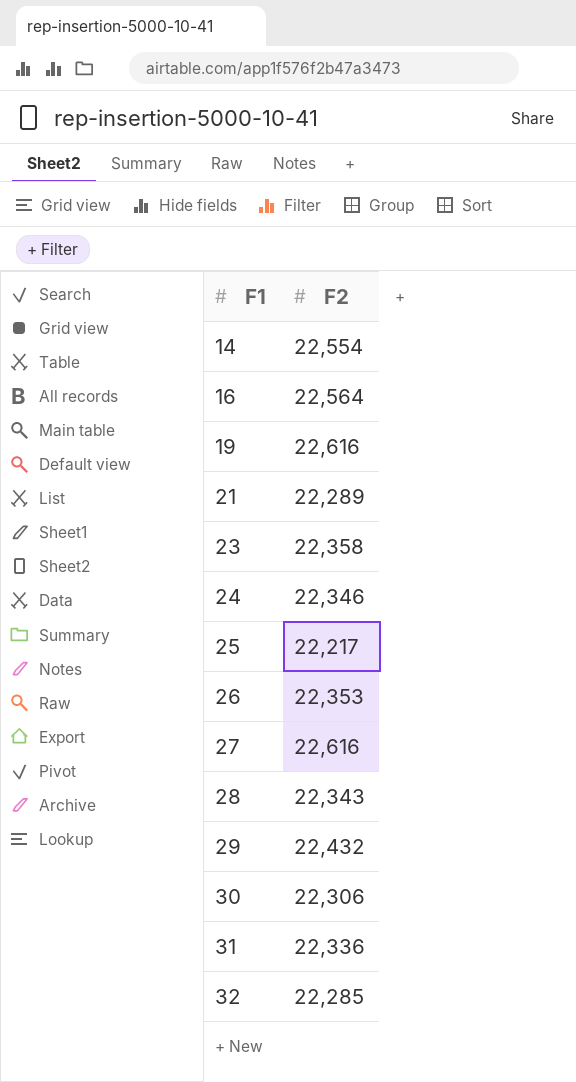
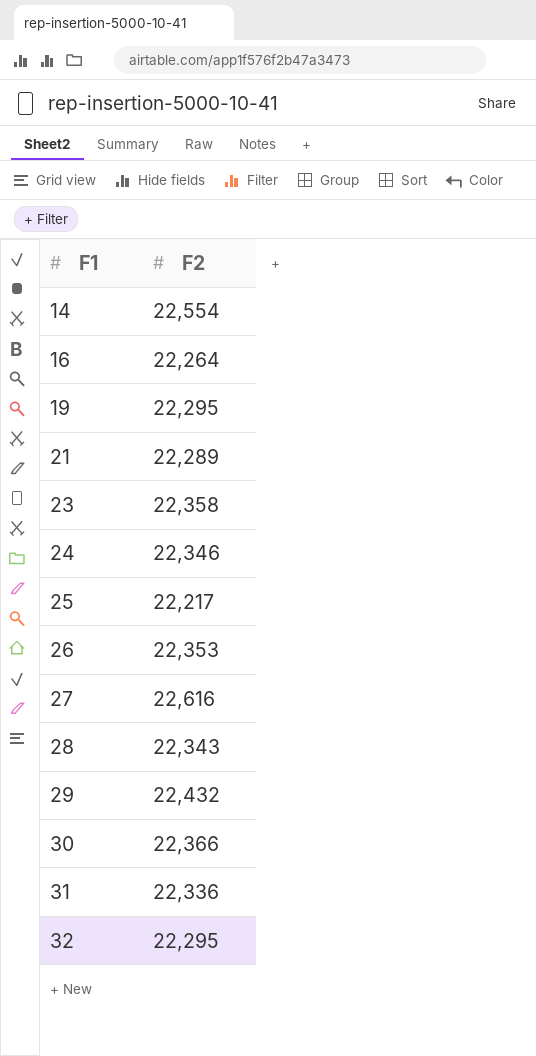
16 | F2: 22,564 -> 22,264
19 | F2: 22,616 -> 22,295
30 | F2: 22,306 -> 22,366
32 | F2: 22,285 -> 22,295

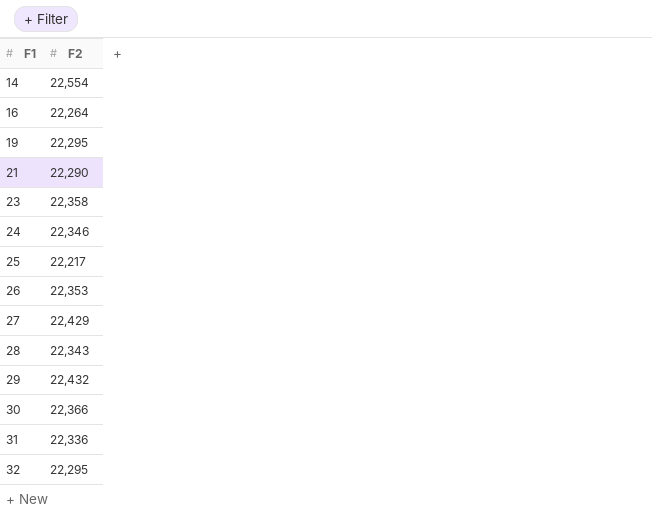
21 | F2: 22,289 -> 22,290
27 | F2: 22,616 -> 22,429

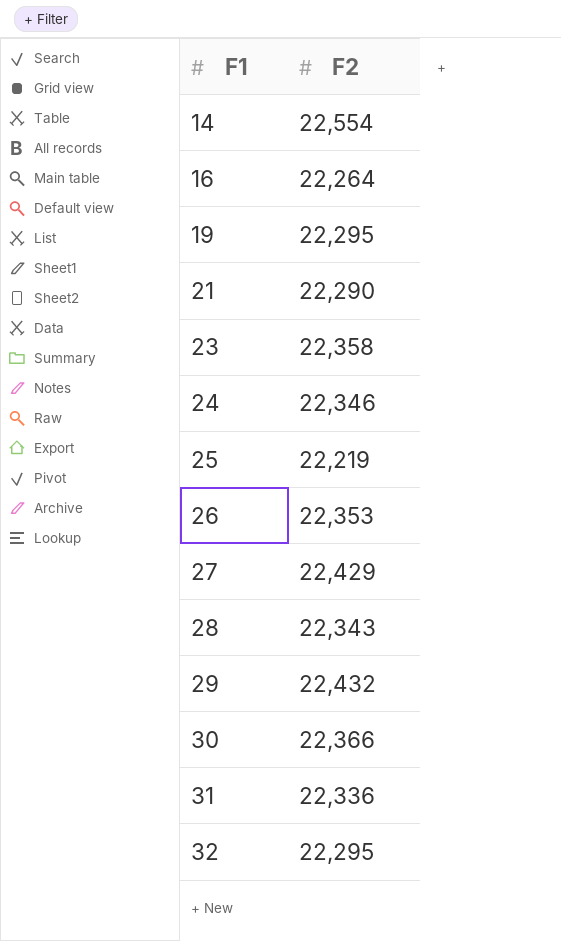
25 | F2: 22,217 -> 22,219

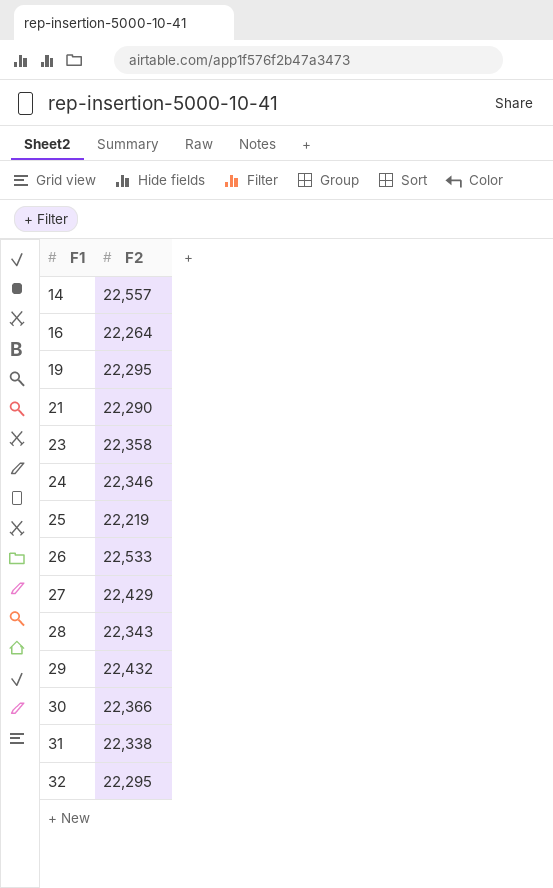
14 | F2: 22,554 -> 22,557
26 | F2: 22,353 -> 22,533
31 | F2: 22,336 -> 22,338

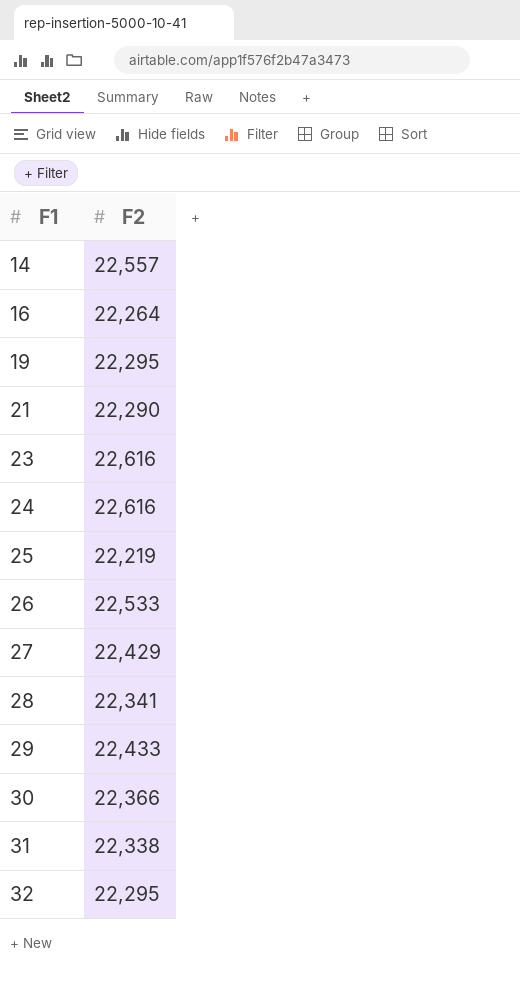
23 | F2: 22,358 -> 22,616
24 | F2: 22,346 -> 22,616
28 | F2: 22,343 -> 22,341
29 | F2: 22,432 -> 22,433

